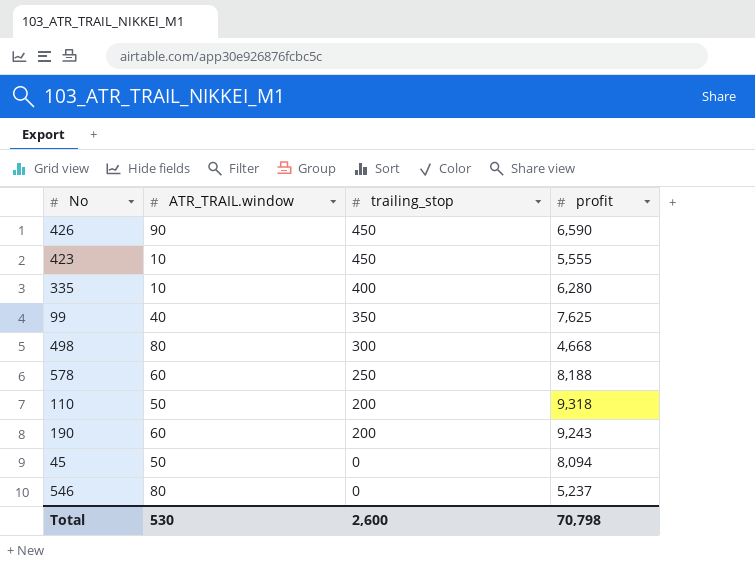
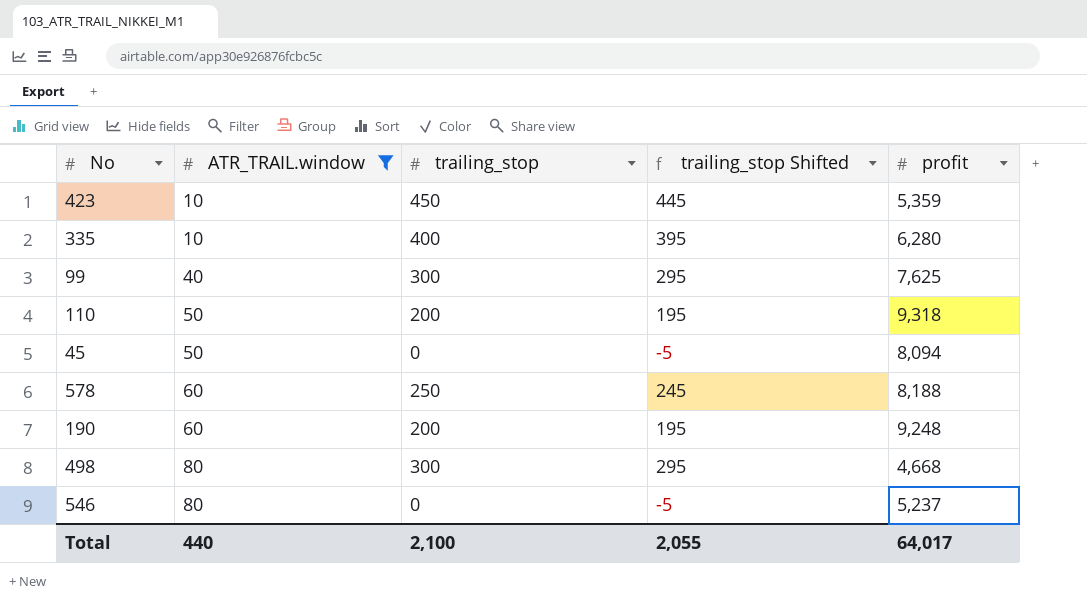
filter: none -> ATR_TRAIL.window != 90
row order: trailing_stop descending -> ATR_TRAIL.window ascending
column trailing_stop Shifted | formula: none -> [trailing_stop] - 5
423 | profit: 5,555 -> 5,359
99 | trailing_stop: 350 -> 300
190 | profit: 9,243 -> 9,248
Total | ATR_TRAIL.window: 530 -> 440
Total | trailing_stop: 2,600 -> 2,100
Total | profit: 70,798 -> 64,017

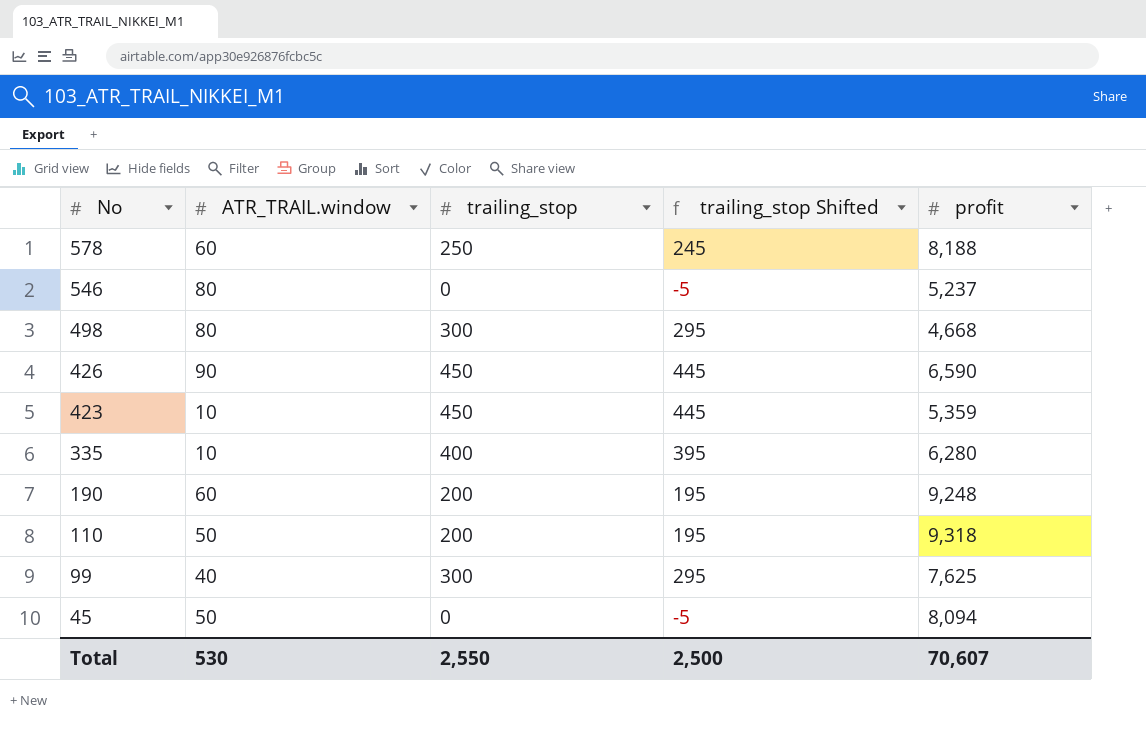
filter: ATR_TRAIL.window != 90 -> none
row order: ATR_TRAIL.window ascending -> No descending
Total | ATR_TRAIL.window: 440 -> 530
Total | trailing_stop: 2,100 -> 2,550
Total | trailing_stop Shifted: 2,055 -> 2,500
Total | profit: 64,017 -> 70,607

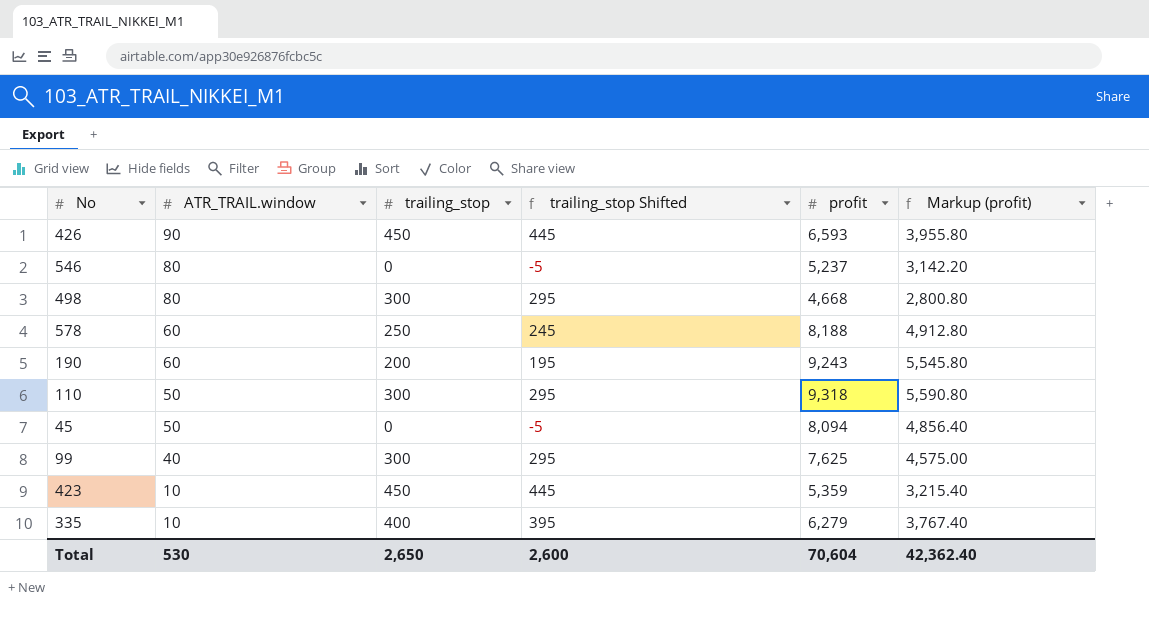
row order: No descending -> ATR_TRAIL.window descending
column Markup (profit) | formula: none -> [profit] * 0.6
426 | profit: 6,590 -> 6,593
190 | profit: 9,248 -> 9,243
110 | trailing_stop: 200 -> 300
110 | trailing_stop Shifted: 195 -> 295
335 | profit: 6,280 -> 6,279
Total | trailing_stop: 2,550 -> 2,650
Total | trailing_stop Shifted: 2,500 -> 2,600
Total | profit: 70,607 -> 70,604

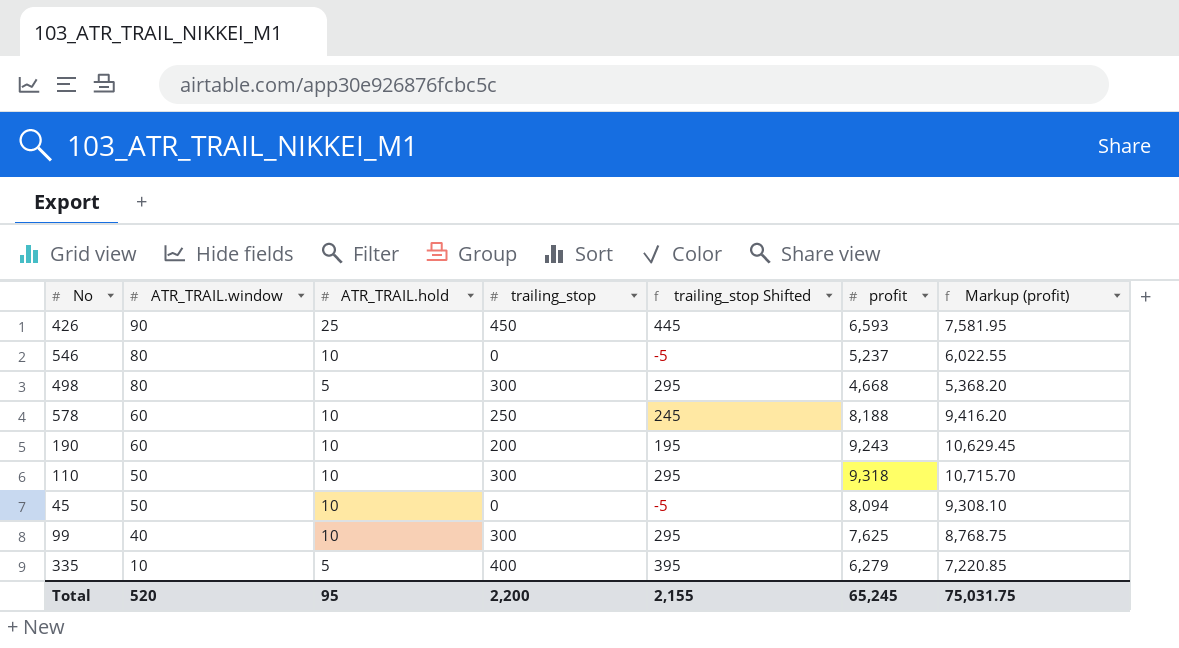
column ATR_TRAIL.hold | position: none -> 3
column Markup (profit) | formula: [profit] * 0.6 -> [profit] * 1.15
row 423: 10 | 450 | 445 | 5,359 | 3,215.40 -> none
Total | ATR_TRAIL.window: 530 -> 520
Total | trailing_stop: 2,650 -> 2,200
Total | trailing_stop Shifted: 2,600 -> 2,155
Total | profit: 70,604 -> 65,245
Total | Markup (profit): 42,362.40 -> 75,031.75

